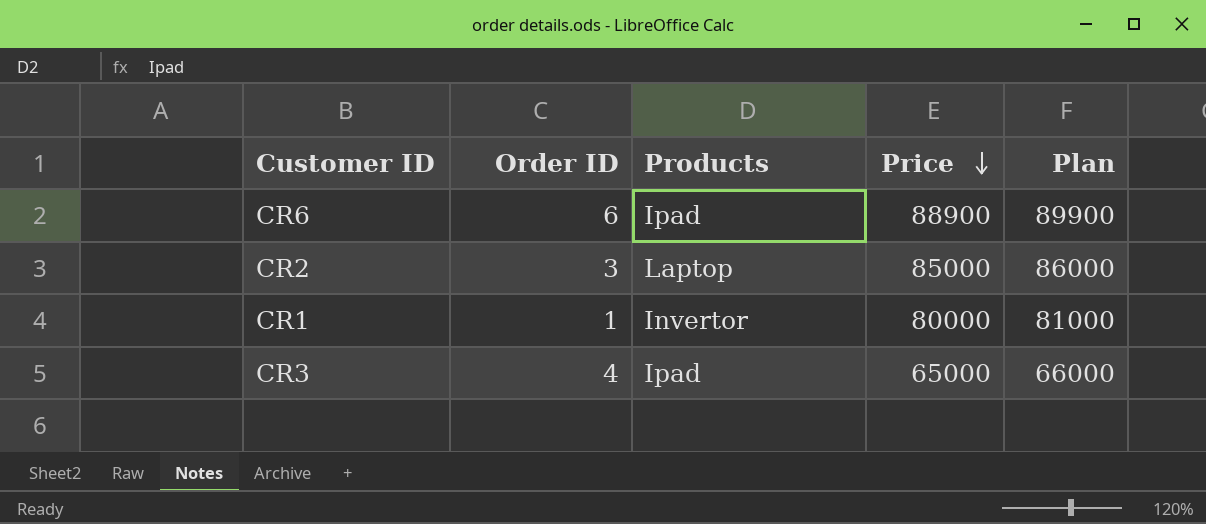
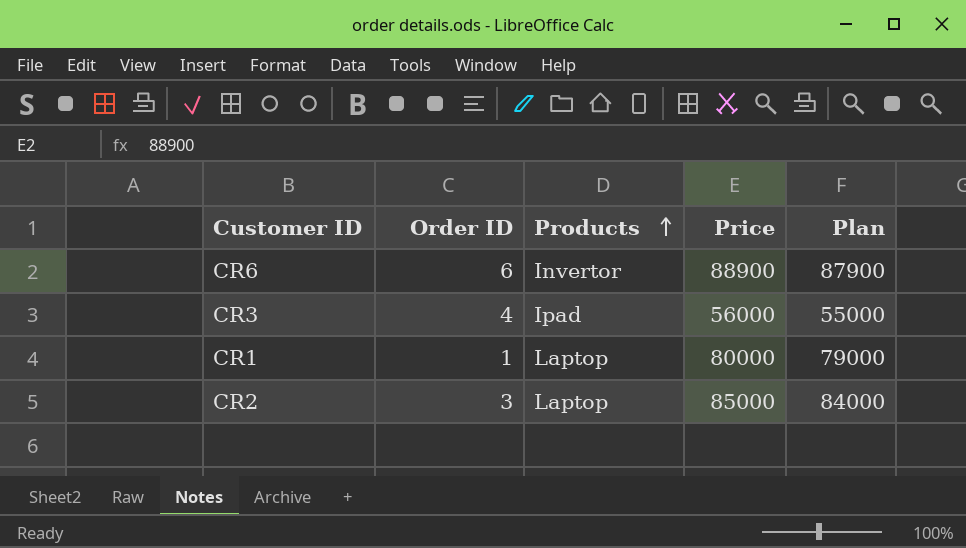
row order: Price descending -> Products ascending
column Plan | formula: [Price] + 1000 -> [Price] - 1000
CR6 | Products: Ipad -> Invertor
CR3 | Price: 65000 -> 56000
CR1 | Products: Invertor -> Laptop

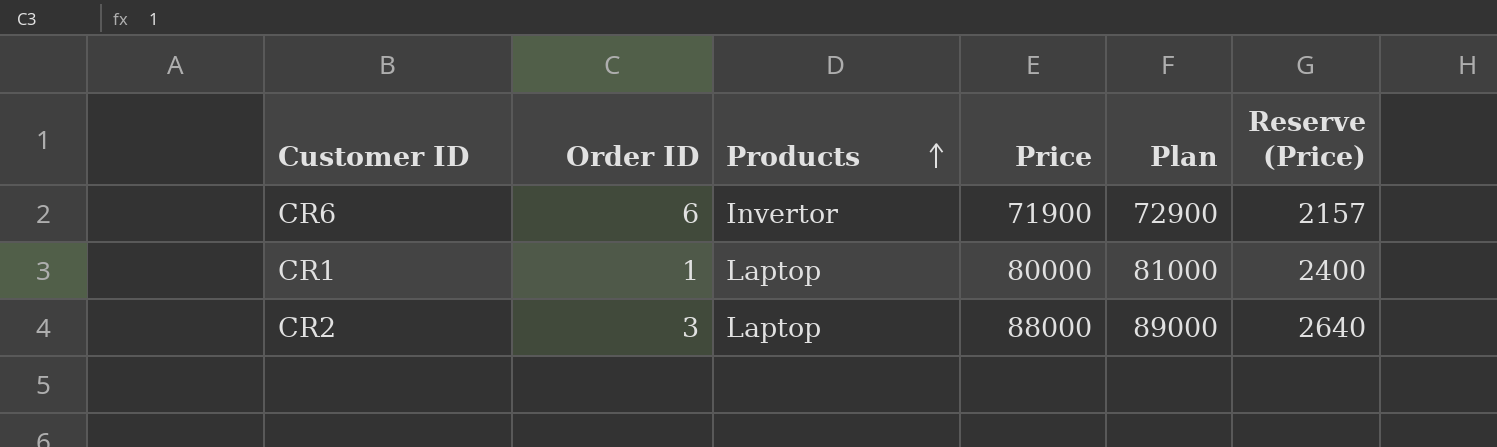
column Plan | formula: [Price] - 1000 -> [Price] + 1000
column Reserve (Price) | formula: none -> [Price] * 0.03
row CR3: 4 | Ipad | 56000 | 55000 -> none
CR6 | Price: 88900 -> 71900
CR2 | Price: 85000 -> 88000

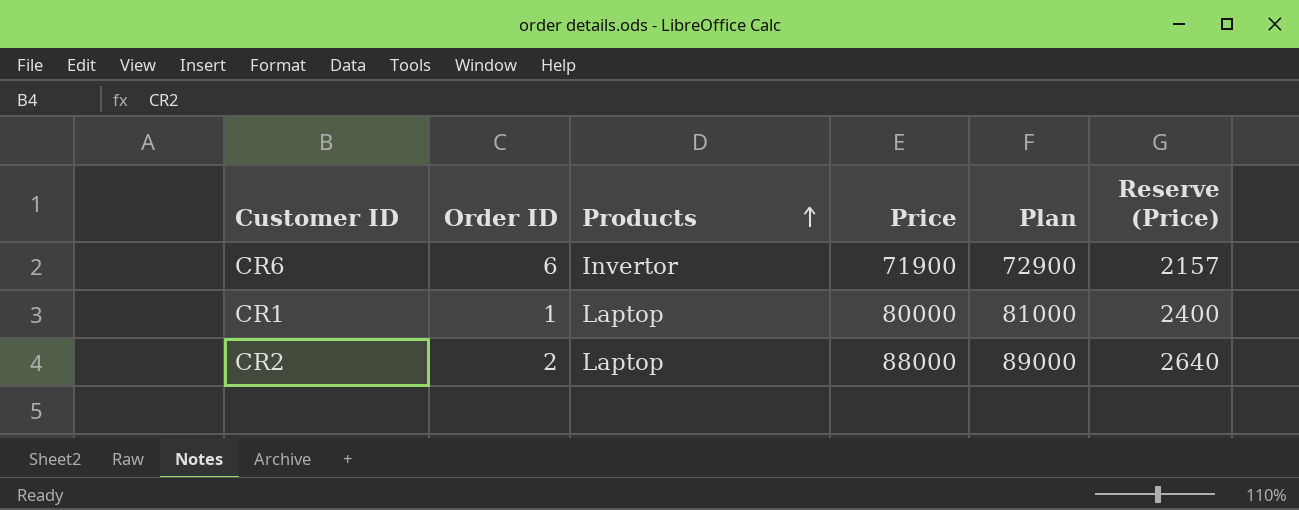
CR2 | Order ID: 3 -> 2

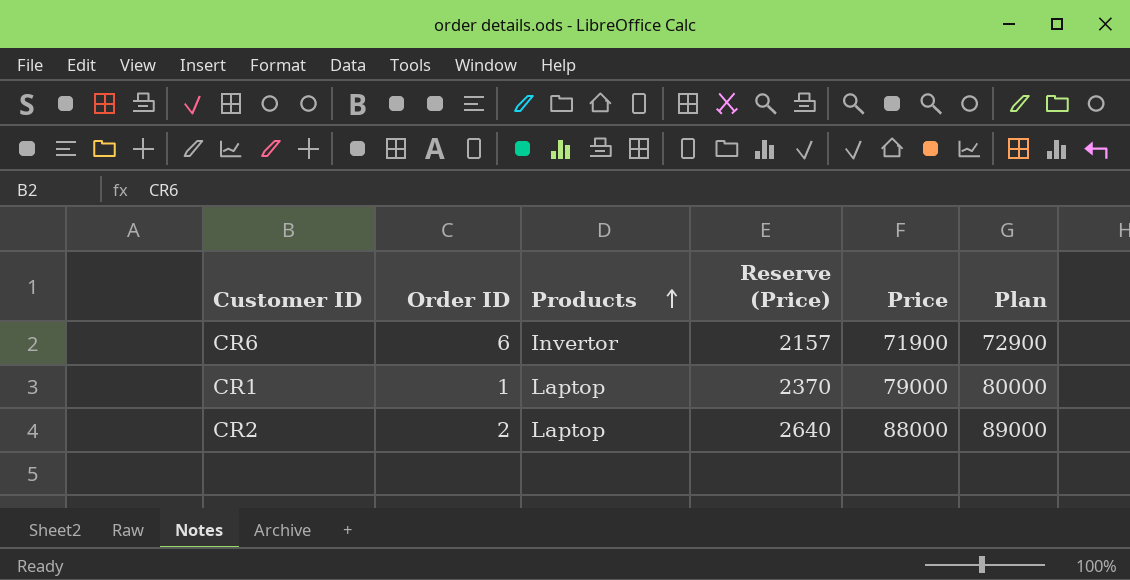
column Reserve (Price) | position: 6 -> 4
CR1 | Reserve (Price): 2400 -> 2370
CR1 | Price: 80000 -> 79000
CR1 | Plan: 81000 -> 80000

